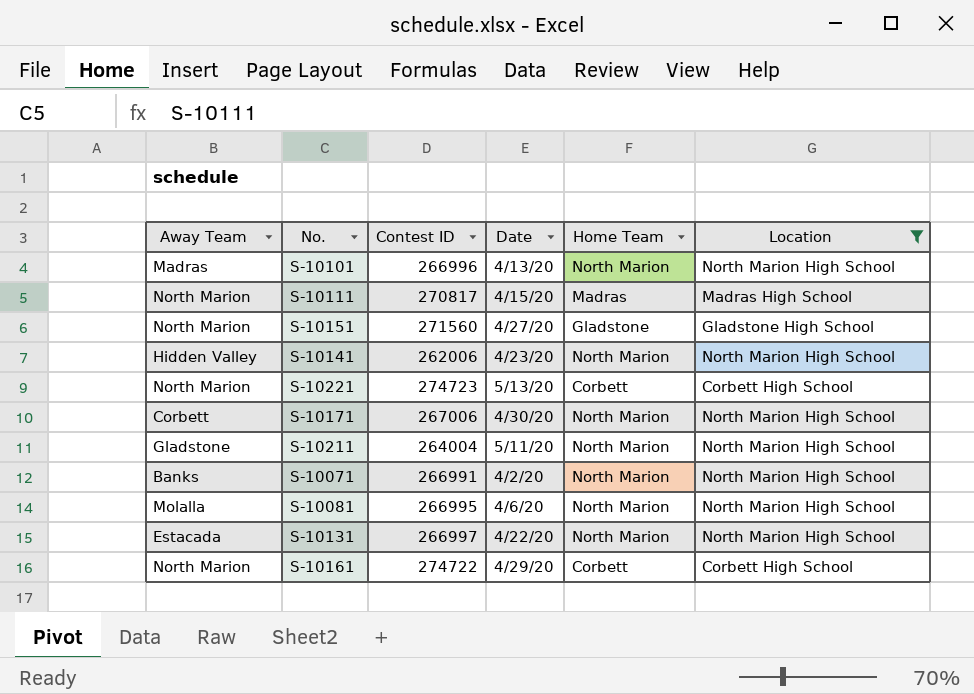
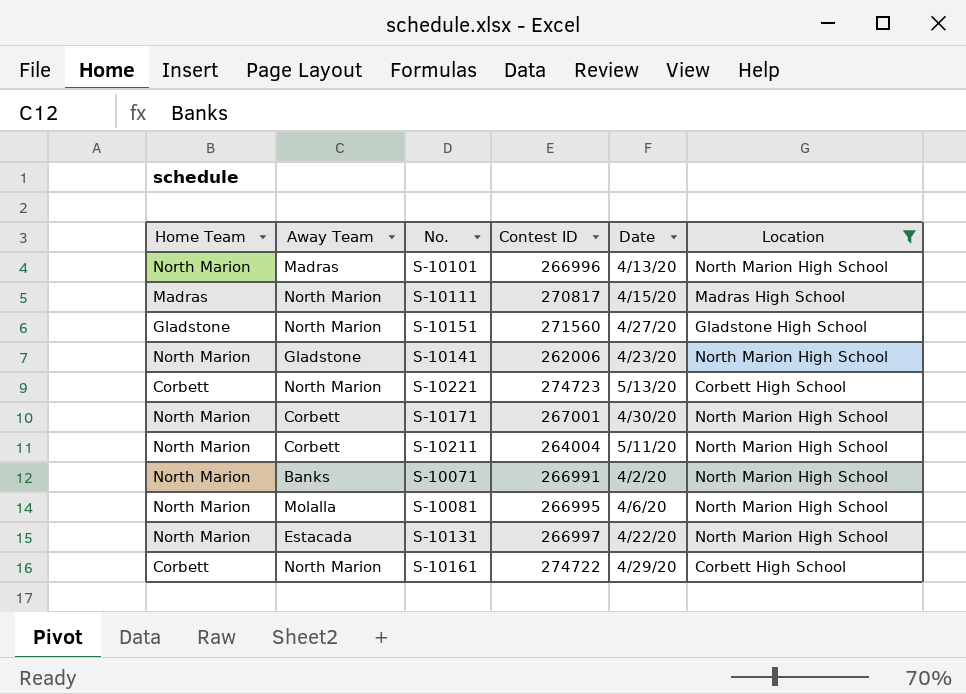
column Home Team | position: 5 -> 1
S-10141 | Away Team: Hidden Valley -> Gladstone
S-10171 | Contest ID: 267006 -> 267001
S-10211 | Away Team: Gladstone -> Corbett

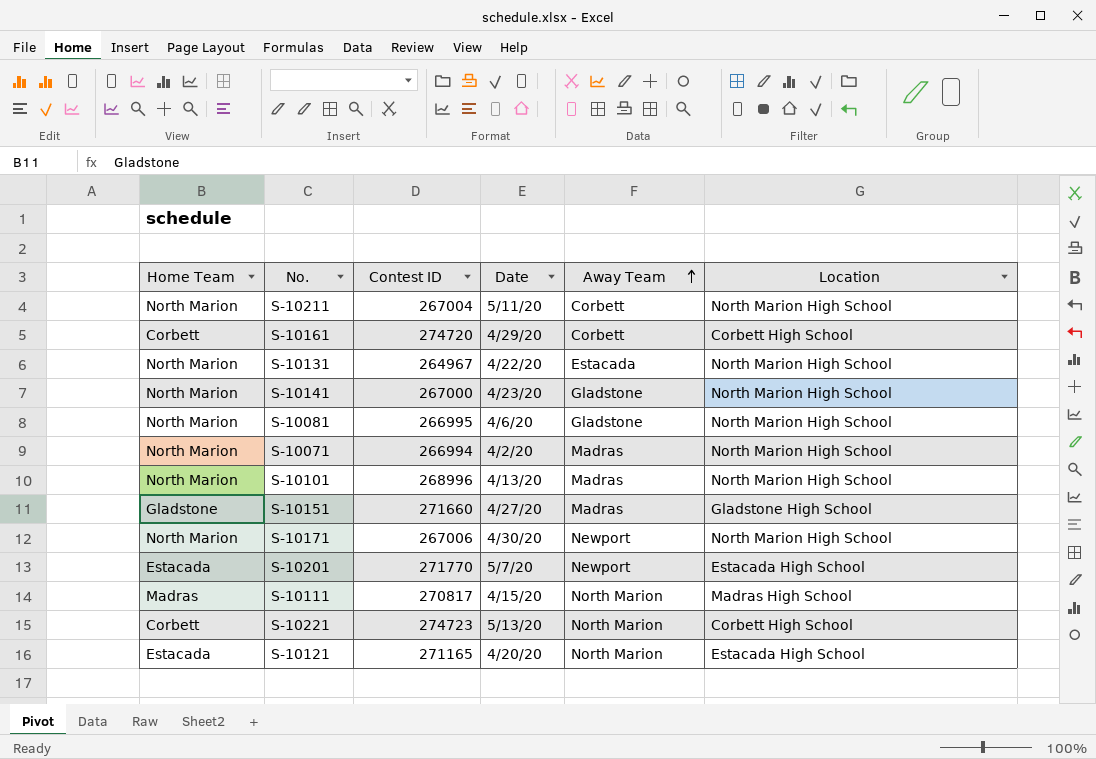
filter: Location != Estacada High School -> none
row order: none -> Away Team ascending
column Away Team | position: 2 -> 5
S-10211 | Contest ID: 264004 -> 267004
S-10161 | Contest ID: 274722 -> 274720
S-10161 | Away Team: North Marion -> Corbett
S-10131 | Contest ID: 266997 -> 264967
S-10141 | Contest ID: 262006 -> 267000
S-10081 | Away Team: Molalla -> Gladstone
S-10071 | Contest ID: 266991 -> 266994
S-10071 | Away Team: Banks -> Madras
S-10101 | Contest ID: 266996 -> 268996
S-10151 | Contest ID: 271560 -> 271660
S-10151 | Away Team: North Marion -> Madras
S-10171 | Contest ID: 267001 -> 267006
S-10171 | Away Team: Corbett -> Newport

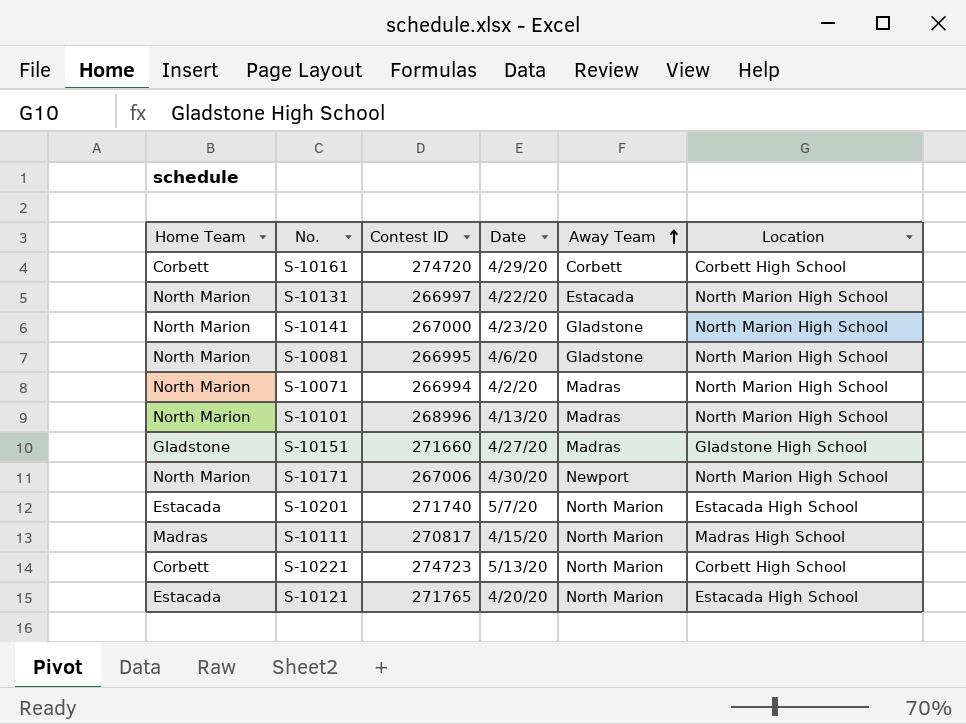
row S-10211: North Marion | 267004 | 5/11/20 | Corbett | North Marion High School -> none
S-10131 | Contest ID: 264967 -> 266997
S-10201 | Contest ID: 271770 -> 271740
S-10201 | Away Team: Newport -> North Marion
S-10121 | Contest ID: 271165 -> 271765

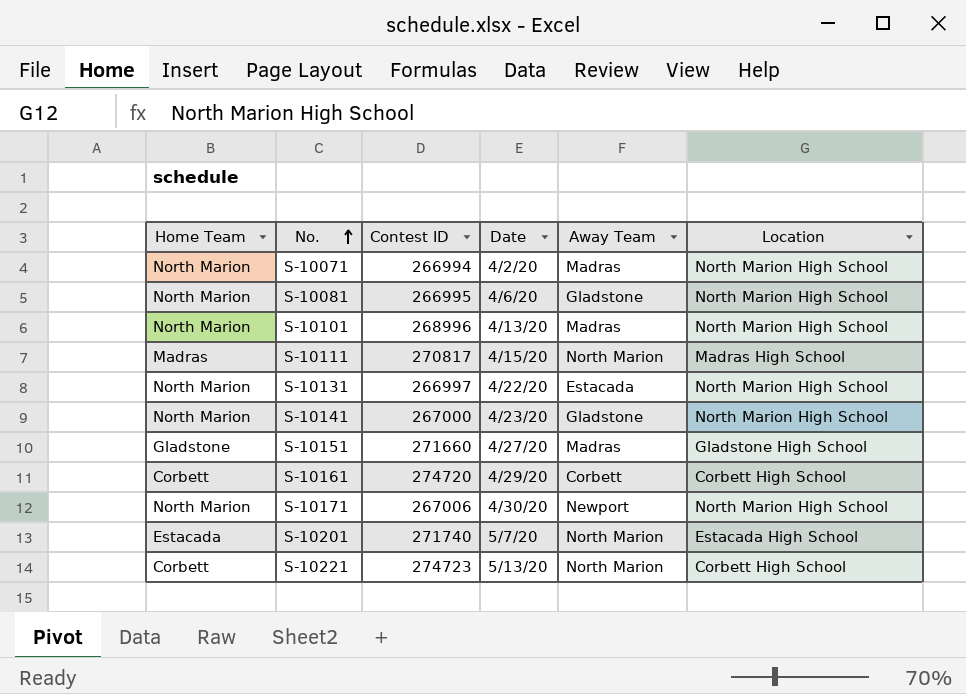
row order: Away Team ascending -> No. ascending
row S-10121: Estacada | 271765 | 4/20/20 | North Marion | Estacada High School -> none

